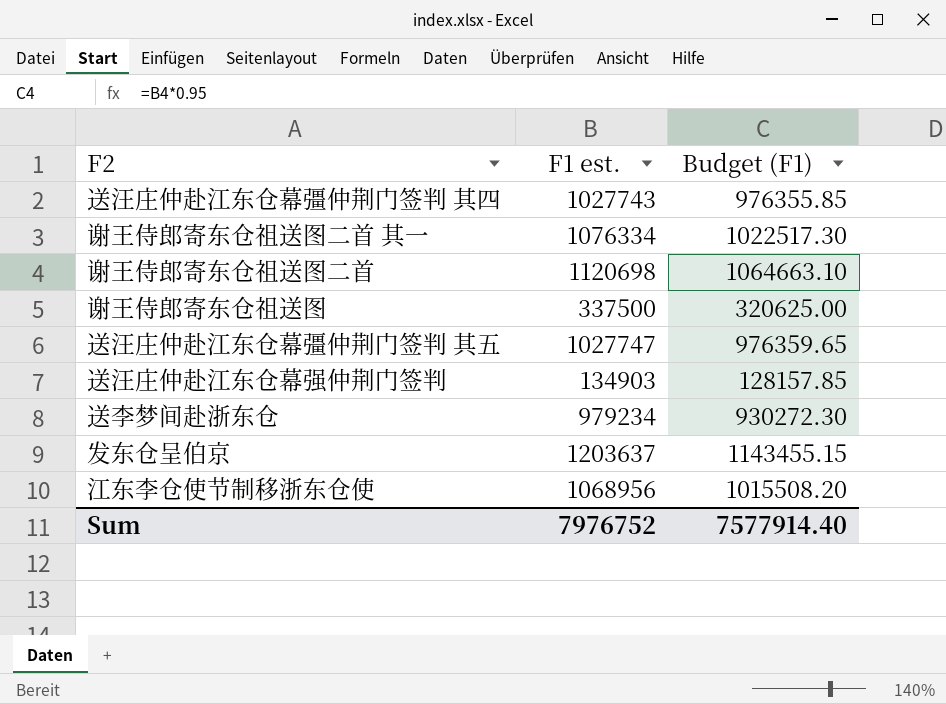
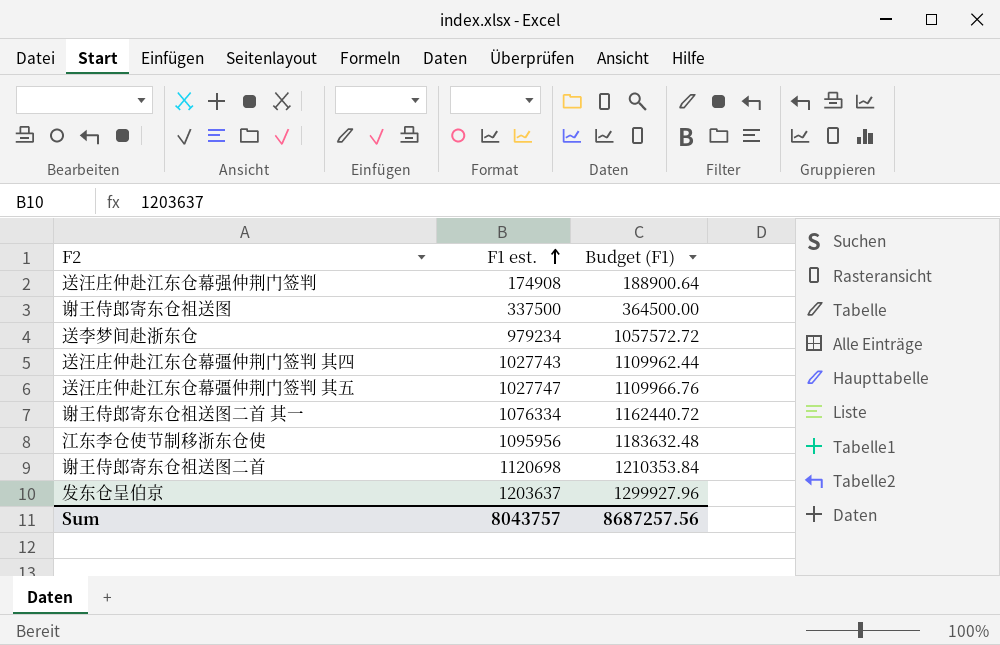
row order: none -> F1 est. ascending
column Budget (F1) | formula: [F1 est.] * 0.95 -> [F1 est.] * 1.08
送汪庄仲赴江东仓幕强仲荆门签判 | F1 est.: 134903 -> 174908
江东李仓使节制移浙东仓使 | F1 est.: 1068956 -> 1095956
Sum | F1 est.: 7976752 -> 8043757
Sum | Budget (F1): 7577914.40 -> 8687257.56

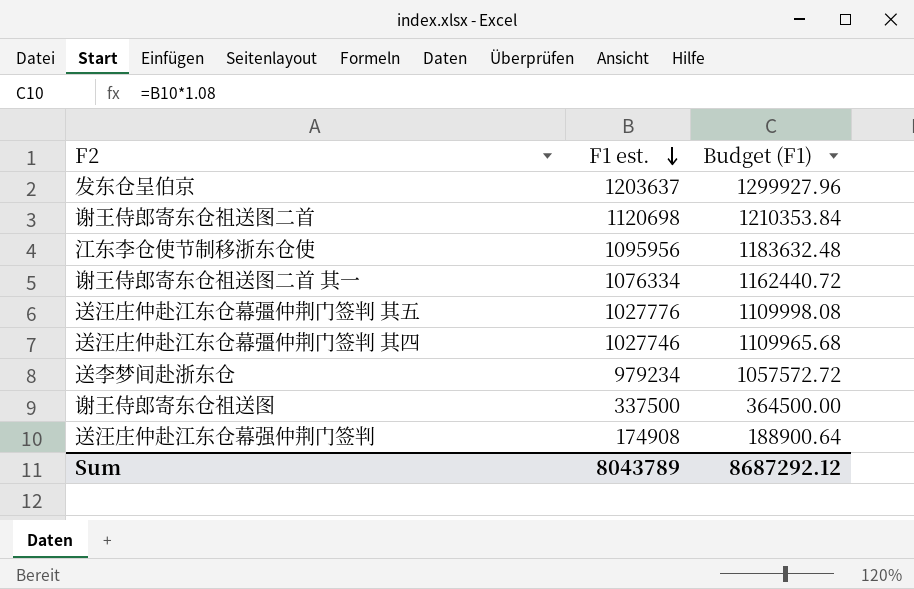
row order: F1 est. ascending -> F1 est. descending
送汪庄仲赴江东仓幕彊仲荆门签判 其五 | F1 est.: 1027747 -> 1027776
送汪庄仲赴江东仓幕彊仲荆门签判 其五 | Budget (F1): 1109966.76 -> 1109998.08
送汪庄仲赴江东仓幕彊仲荆门签判 其四 | F1 est.: 1027743 -> 1027746
送汪庄仲赴江东仓幕彊仲荆门签判 其四 | Budget (F1): 1109962.44 -> 1109965.68
Sum | F1 est.: 8043757 -> 8043789
Sum | Budget (F1): 8687257.56 -> 8687292.12

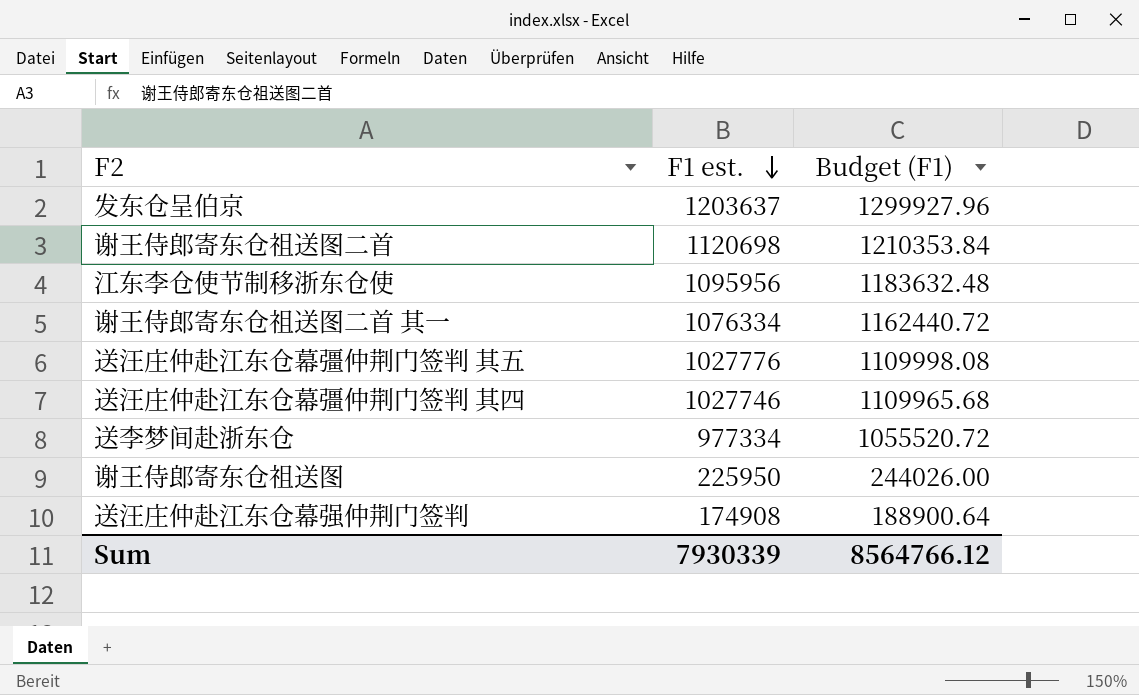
送李梦间赴浙东仓 | F1 est.: 979234 -> 977334
送李梦间赴浙东仓 | Budget (F1): 1057572.72 -> 1055520.72
谢王侍郎寄东仓祖送图 | F1 est.: 337500 -> 225950
谢王侍郎寄东仓祖送图 | Budget (F1): 364500.00 -> 244026.00
Sum | F1 est.: 8043789 -> 7930339
Sum | Budget (F1): 8687292.12 -> 8564766.12

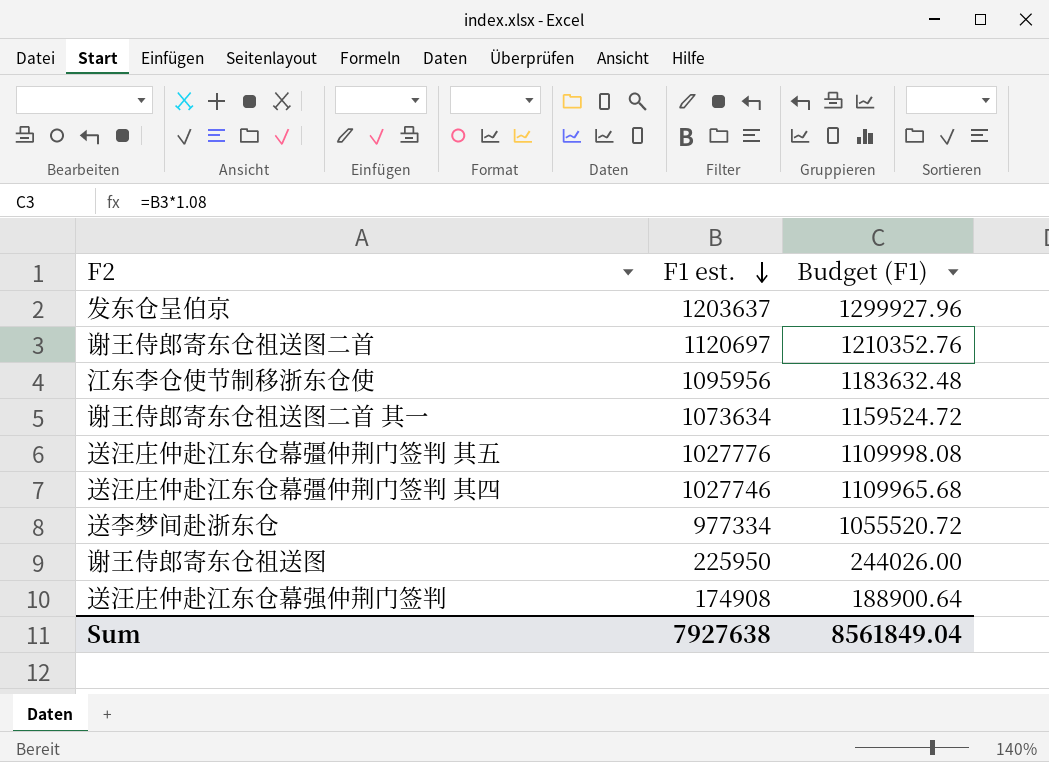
谢王侍郎寄东仓祖送图二首 | F1 est.: 1120698 -> 1120697
谢王侍郎寄东仓祖送图二首 | Budget (F1): 1210353.84 -> 1210352.76
谢王侍郎寄东仓祖送图二首 其一 | F1 est.: 1076334 -> 1073634
谢王侍郎寄东仓祖送图二首 其一 | Budget (F1): 1162440.72 -> 1159524.72
Sum | F1 est.: 7930339 -> 7927638
Sum | Budget (F1): 8564766.12 -> 8561849.04

